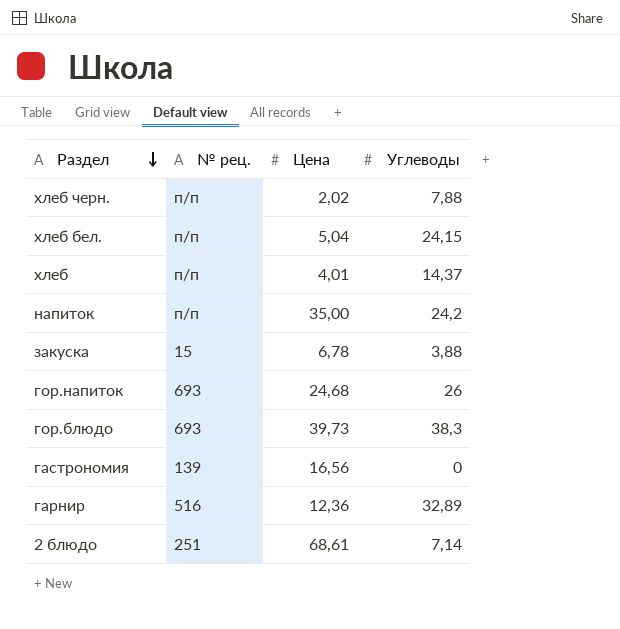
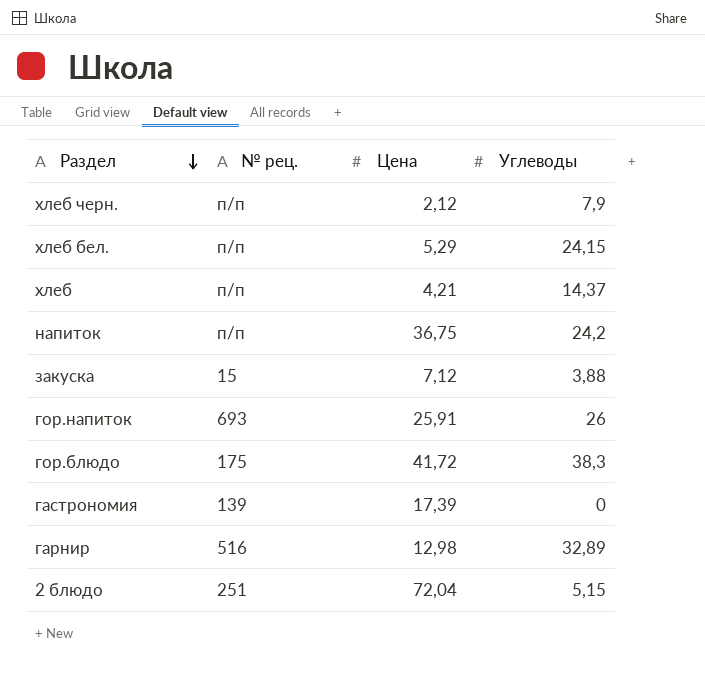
хлеб черн. | Цена: 2,02 -> 2,12
хлеб черн. | Углеводы: 7,88 -> 7,9
хлеб бел. | Цена: 5,04 -> 5,29
хлеб | Цена: 4,01 -> 4,21
напиток | Цена: 35,00 -> 36,75
закуска | Цена: 6,78 -> 7,12
гор.напиток | Цена: 24,68 -> 25,91
гор.блюдо | № рец.: 693 -> 175
гор.блюдо | Цена: 39,73 -> 41,72
гастрономия | Цена: 16,56 -> 17,39
гарнир | Цена: 12,36 -> 12,98
2 блюдо | Цена: 68,61 -> 72,04
2 блюдо | Углеводы: 7,14 -> 5,15

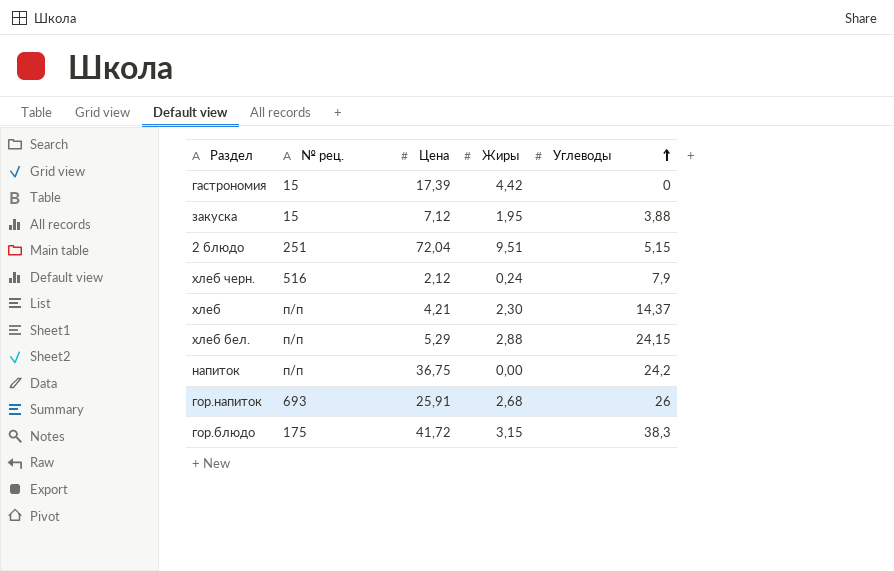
row order: Раздел descending -> Углеводы ascending
column Жиры | position: none -> 4
row гарнир: 516 | 12,98 | 32,89 -> none
гастрономия | № рец.: 139 -> 15
хлеб черн. | № рец.: п/п -> 516

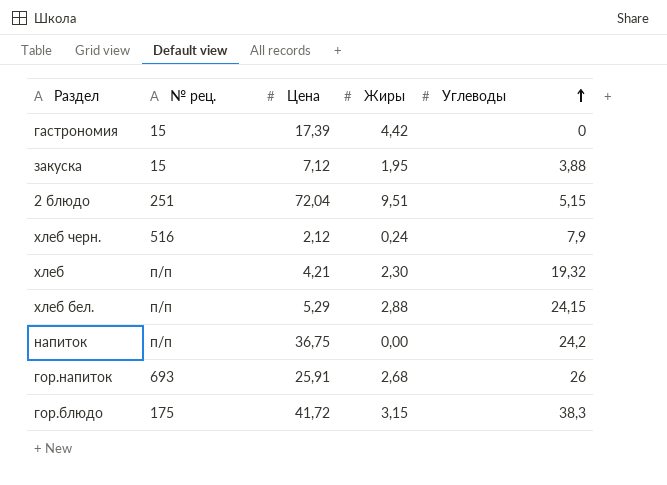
хлеб | Углеводы: 14,37 -> 19,32

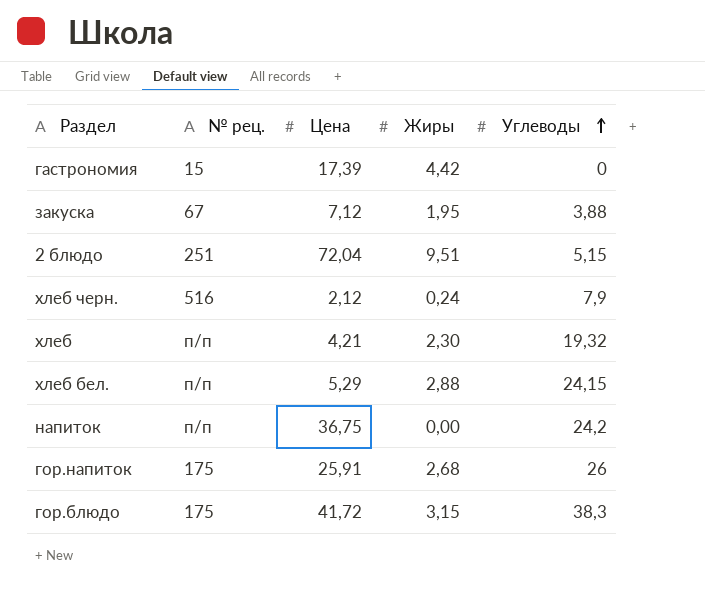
закуска | № рец.: 15 -> 67
гор.напиток | № рец.: 693 -> 175

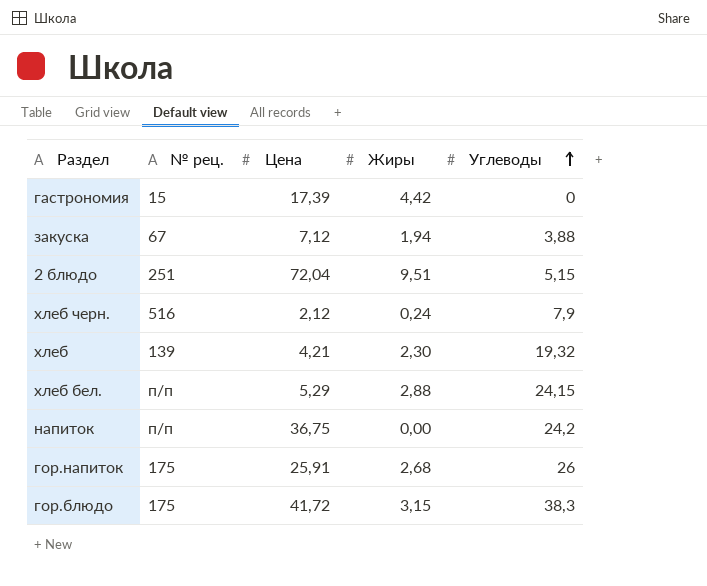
закуска | Жиры: 1,95 -> 1,94
хлеб | № рец.: п/п -> 139

